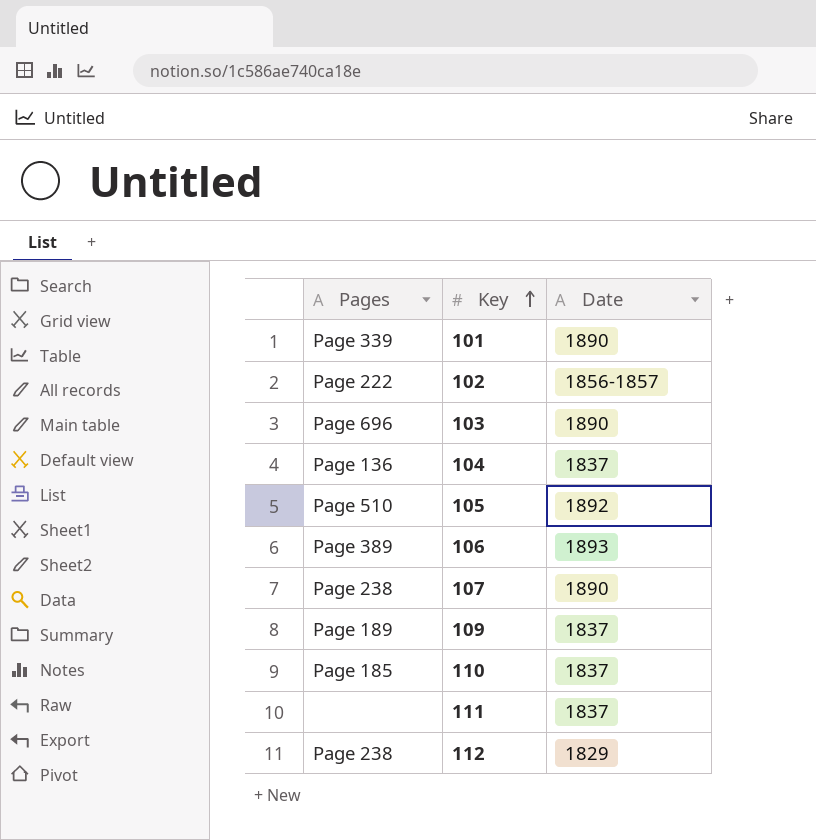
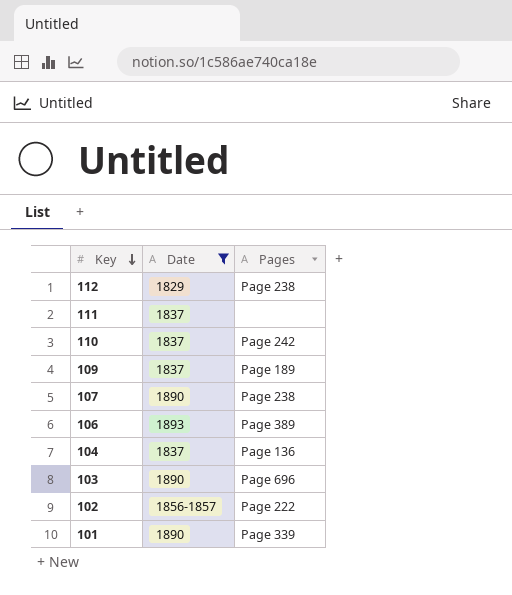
filter: none -> Date != 1892
row order: Key ascending -> Key descending
column Pages | position: 1 -> 3
110 | Pages: Page 185 -> Page 242

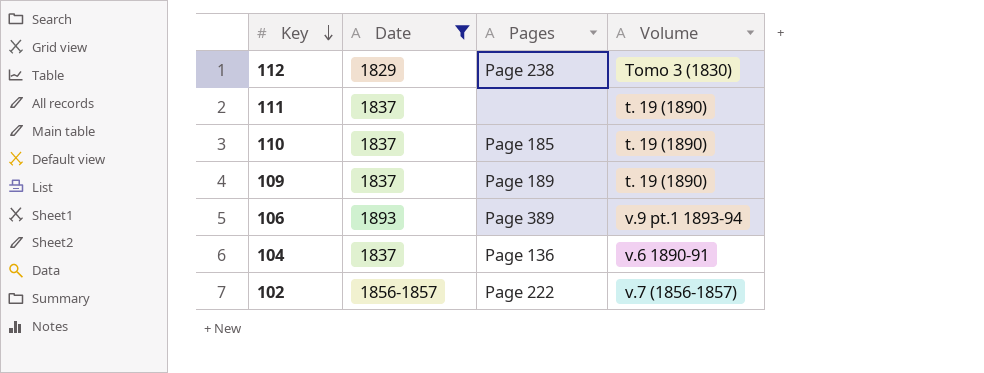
column Volume | position: none -> 4
row 107: 1890 | Page 238 -> none
row 103: 1890 | Page 696 -> none
row 101: 1890 | Page 339 -> none
110 | Pages: Page 242 -> Page 185

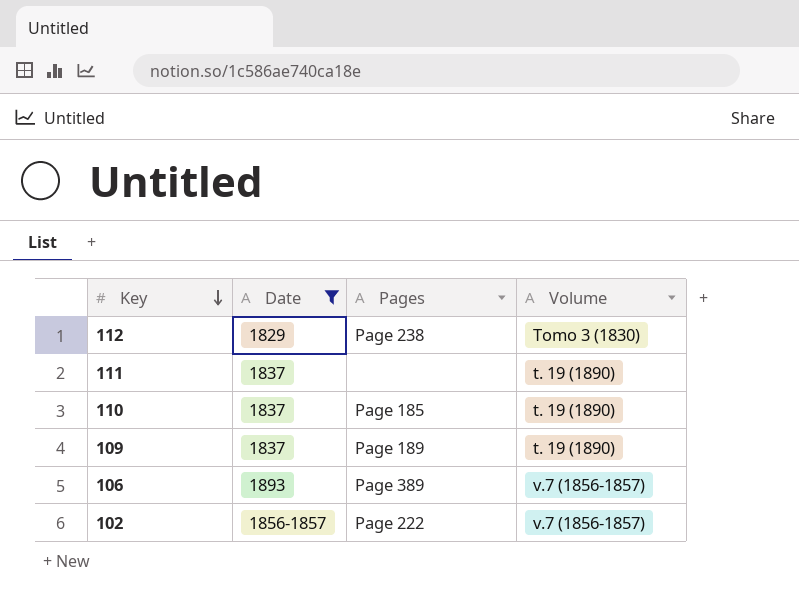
row 104: 1837 | Page 136 | v.6 1890-91 -> none
106 | Volume: v.9 pt.1 1893-94 -> v.7 (1856-1857)

